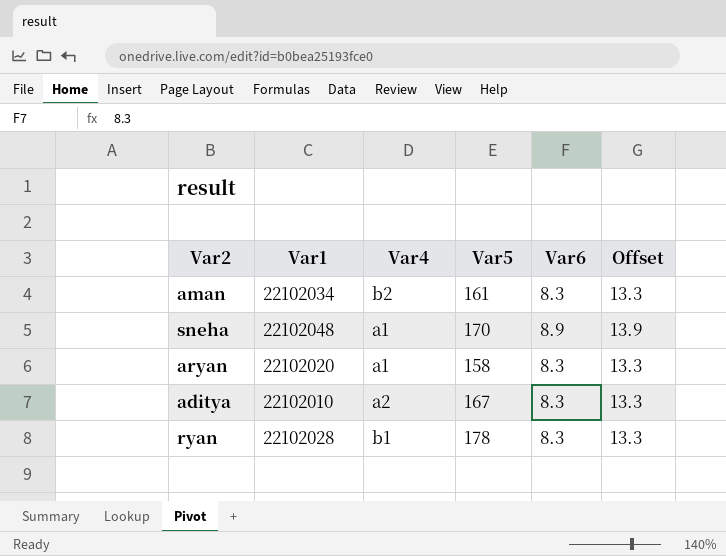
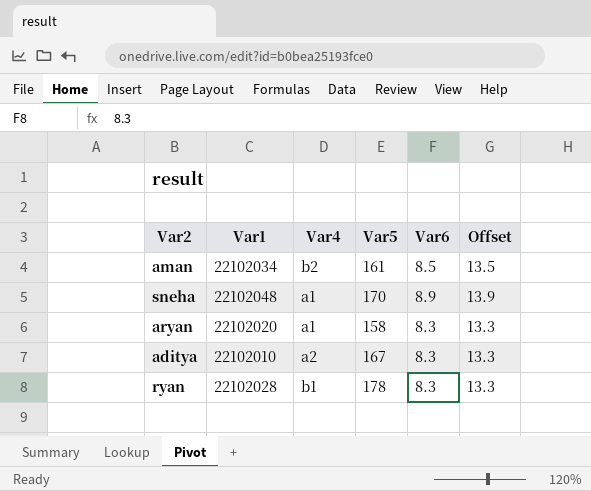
aman | Var6: 8.3 -> 8.5
aman | Offset: 13.3 -> 13.5

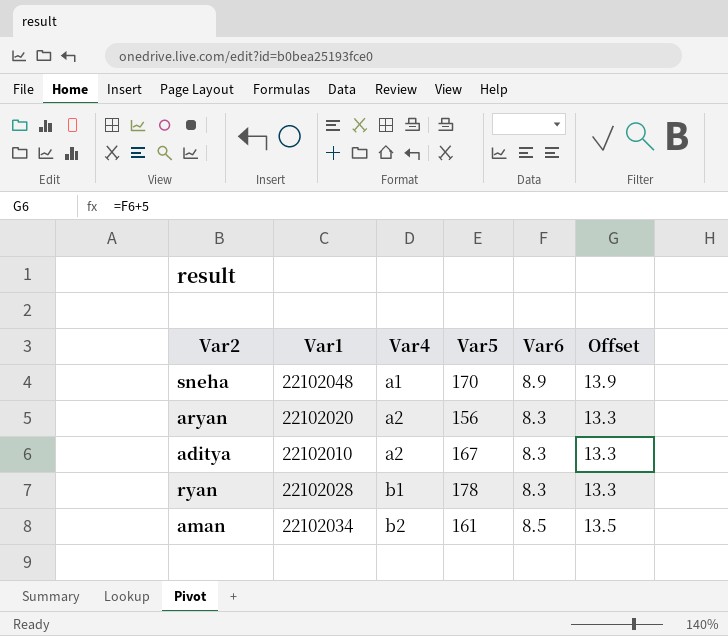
row order: none -> Var4 ascending
aryan | Var4: a1 -> a2
aryan | Var5: 158 -> 156

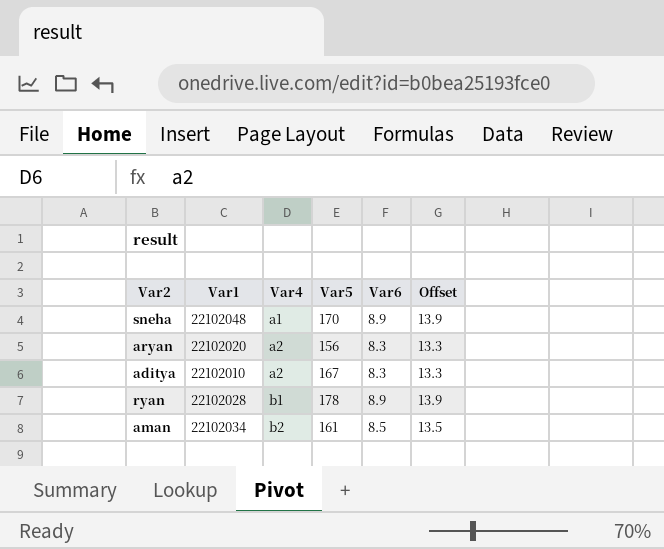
ryan | Var6: 8.3 -> 8.9
ryan | Offset: 13.3 -> 13.9

